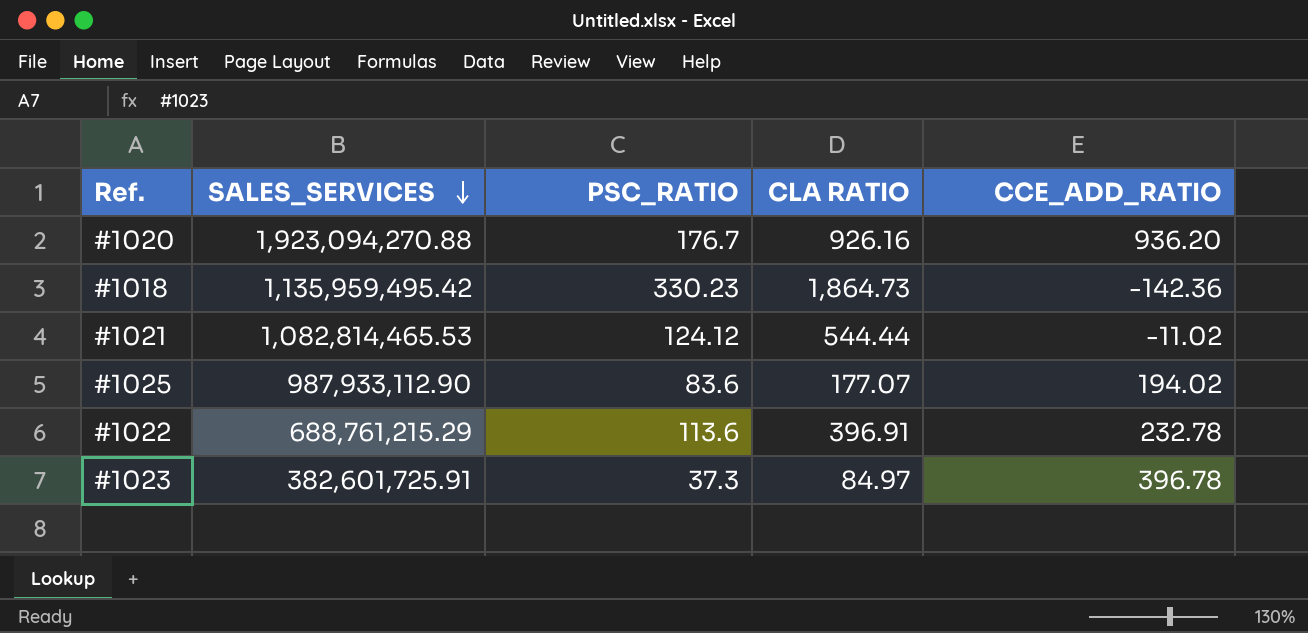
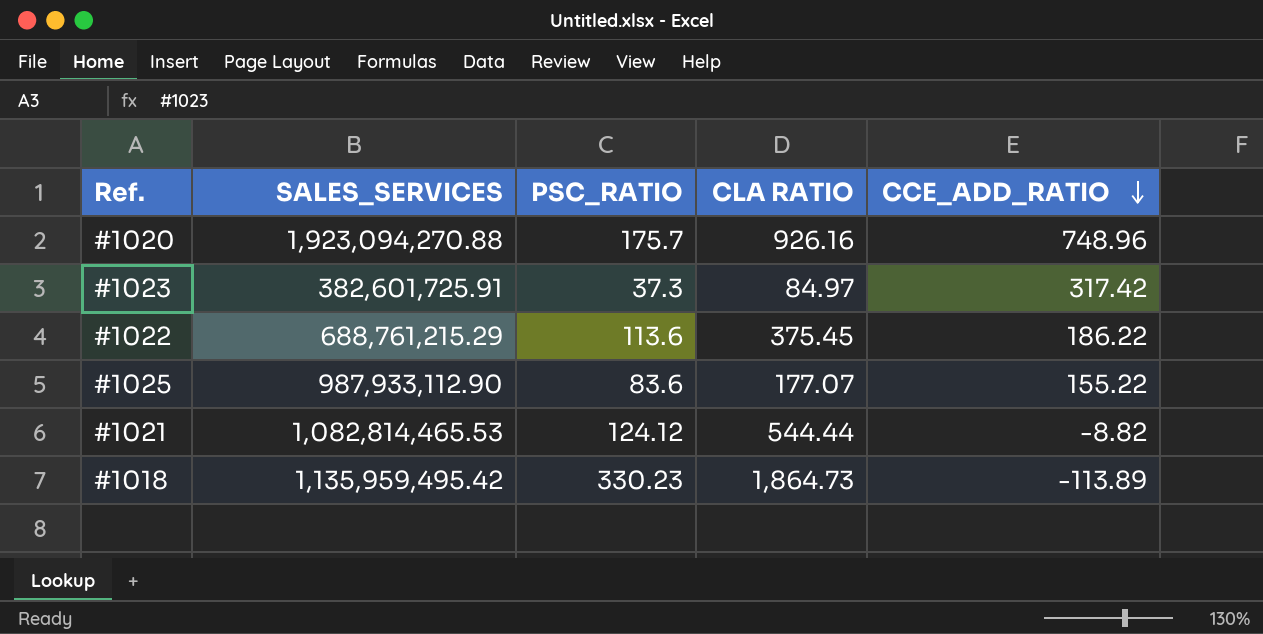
row order: SALES_SERVICES descending -> CCE_ADD_RATIO descending
#1020 | PSC_RATIO: 176.7 -> 175.7
#1020 | CCE_ADD_RATIO: 936.20 -> 748.96
#1023 | CCE_ADD_RATIO: 396.78 -> 317.42
#1022 | CLA RATIO: 396.91 -> 375.45
#1022 | CCE_ADD_RATIO: 232.78 -> 186.22
#1025 | CCE_ADD_RATIO: 194.02 -> 155.22
#1021 | CCE_ADD_RATIO: -11.02 -> -8.82
#1018 | CCE_ADD_RATIO: -142.36 -> -113.89

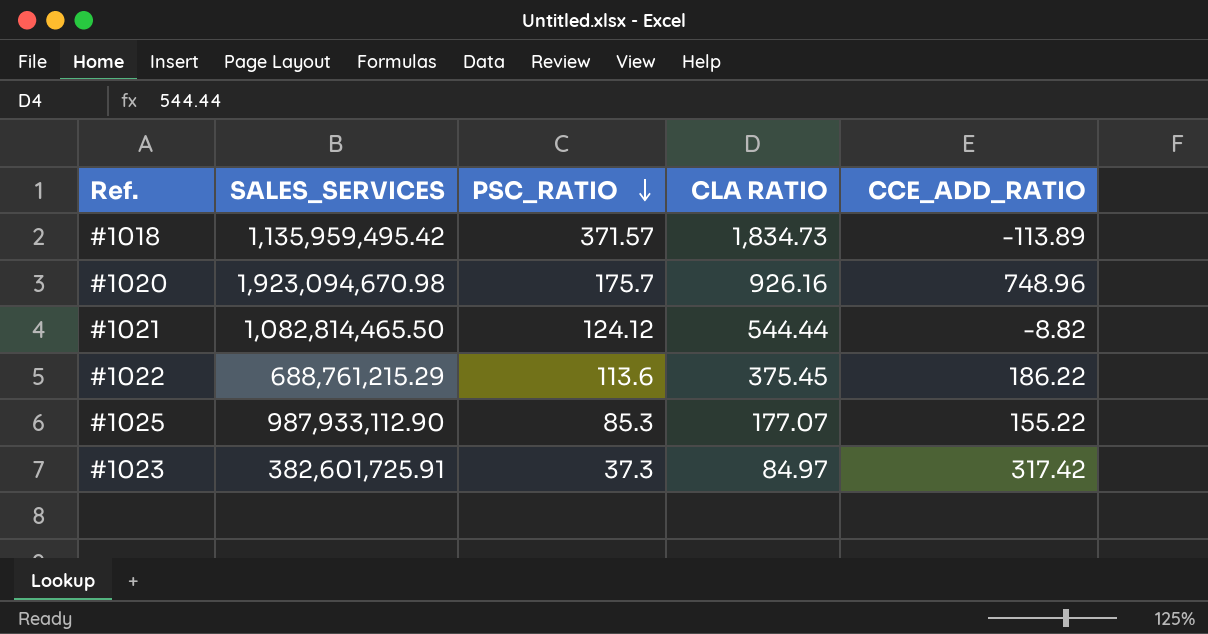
row order: CCE_ADD_RATIO descending -> PSC_RATIO descending
#1018 | PSC_RATIO: 330.23 -> 371.57
#1018 | CLA RATIO: 1,864.73 -> 1,834.73
#1020 | SALES_SERVICES: 1,923,094,270.88 -> 1,923,094,670.98
#1021 | SALES_SERVICES: 1,082,814,465.53 -> 1,082,814,465.50
#1025 | PSC_RATIO: 83.6 -> 85.3

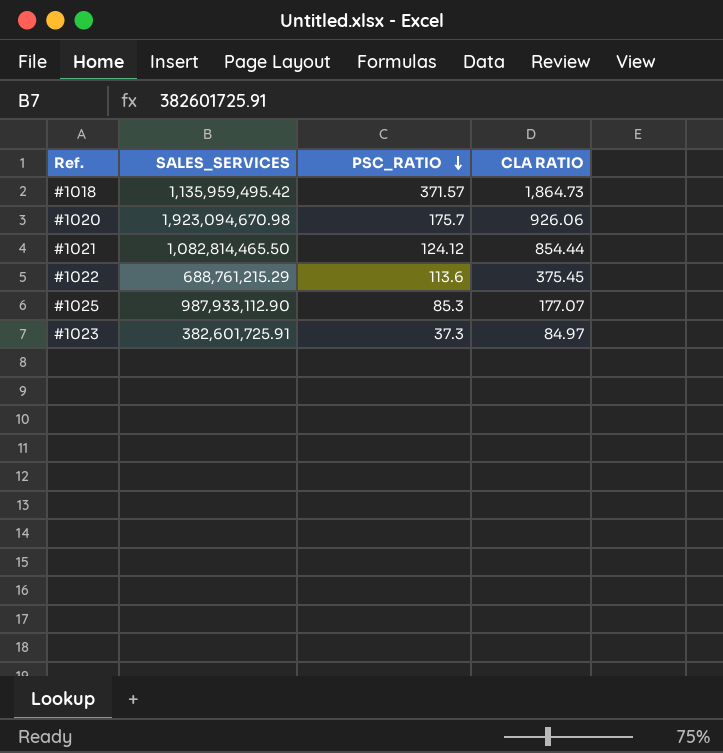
column CCE_ADD_RATIO | position: 5 -> none
#1018 | CLA RATIO: 1,834.73 -> 1,864.73
#1020 | CLA RATIO: 926.16 -> 926.06
#1021 | CLA RATIO: 544.44 -> 854.44

